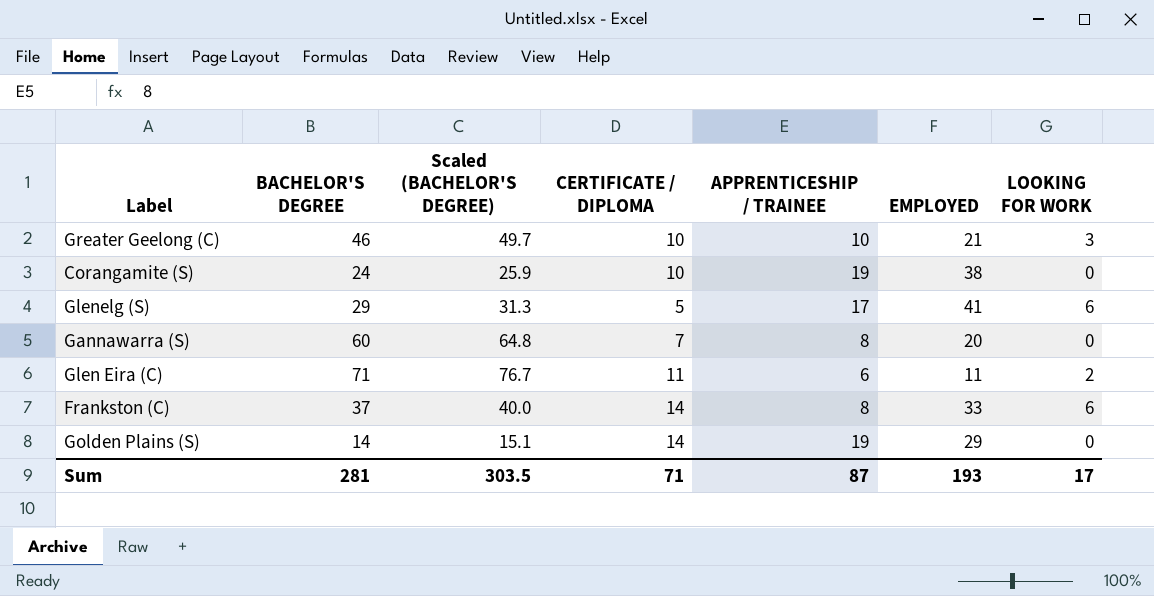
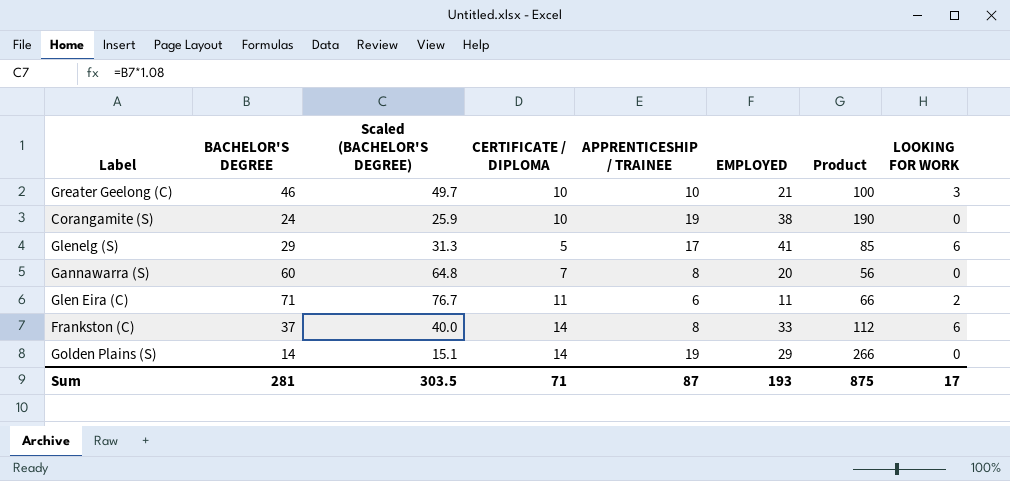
column Product | formula: none -> [CERTIFICATE / DIPLOMA] * [APPRENTICESHIP / TRAINEE]

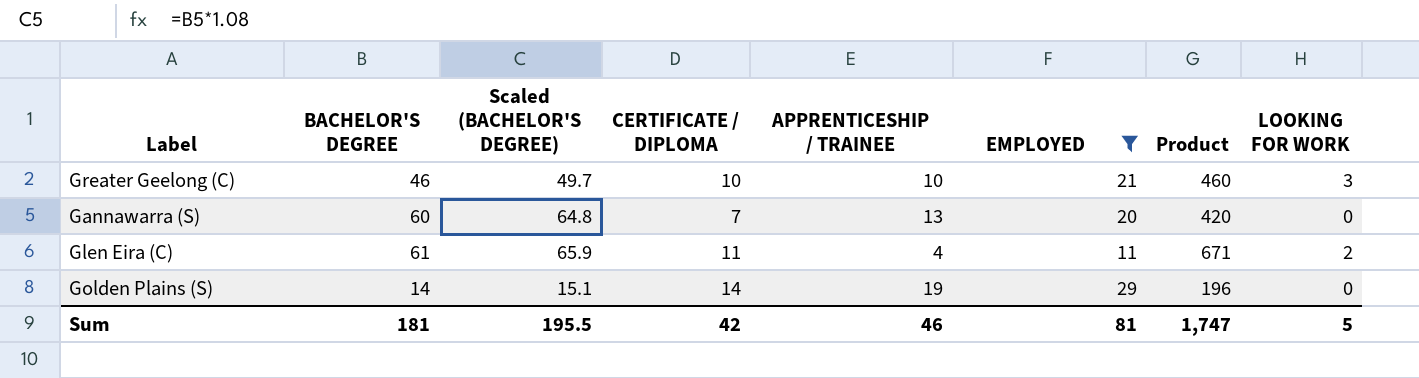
filter: none -> EMPLOYED <= 29
column Product | formula: [CERTIFICATE / DIPLOMA] * [APPRENTICESHIP / TRAINEE] -> [BACHELOR'S DEGREE] * [CERTIFICATE / DIPLOMA]
Gannawarra (S) | APPRENTICESHIP / TRAINEE: 8 -> 13
Glen Eira (C) | BACHELOR'S DEGREE: 71 -> 61
Glen Eira (C) | Scaled (BACHELOR'S DEGREE): 76.7 -> 65.9
Glen Eira (C) | APPRENTICESHIP / TRAINEE: 6 -> 4
Sum | BACHELOR'S DEGREE: 281 -> 181
Sum | Scaled (BACHELOR'S DEGREE): 303.5 -> 195.5
Sum | CERTIFICATE / DIPLOMA: 71 -> 42
Sum | APPRENTICESHIP / TRAINEE: 87 -> 46
Sum | EMPLOYED: 193 -> 81
Sum | Product: 875 -> 1,747
Sum | LOOKING FOR WORK: 17 -> 5

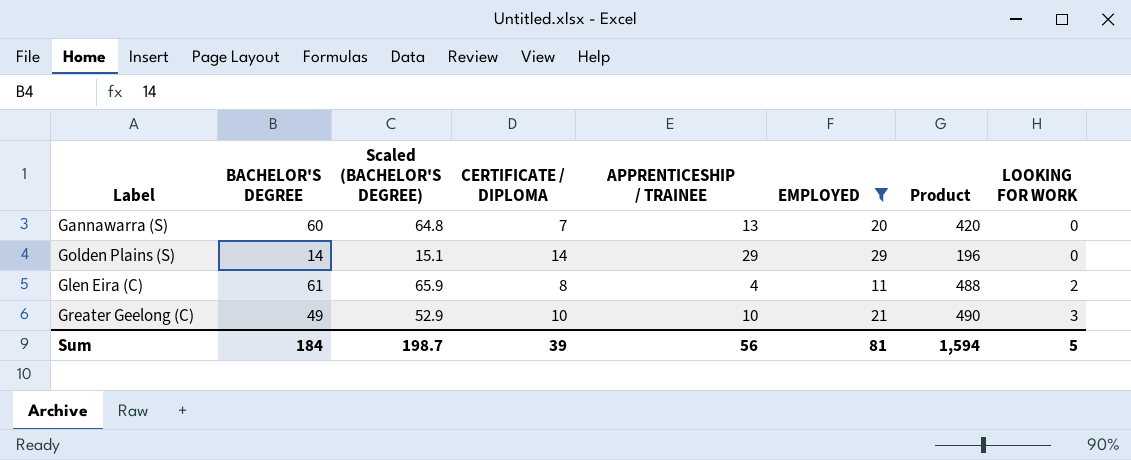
row order: none -> LOOKING FOR WORK ascending
Golden Plains (S) | APPRENTICESHIP / TRAINEE: 19 -> 29
Glen Eira (C) | CERTIFICATE / DIPLOMA: 11 -> 8
Glen Eira (C) | Product: 671 -> 488
Greater Geelong (C) | BACHELOR'S DEGREE: 46 -> 49
Greater Geelong (C) | Scaled (BACHELOR'S DEGREE): 49.7 -> 52.9
Greater Geelong (C) | Product: 460 -> 490
Sum | BACHELOR'S DEGREE: 181 -> 184
Sum | Scaled (BACHELOR'S DEGREE): 195.5 -> 198.7
Sum | CERTIFICATE / DIPLOMA: 42 -> 39
Sum | APPRENTICESHIP / TRAINEE: 46 -> 56
Sum | Product: 1,747 -> 1,594

